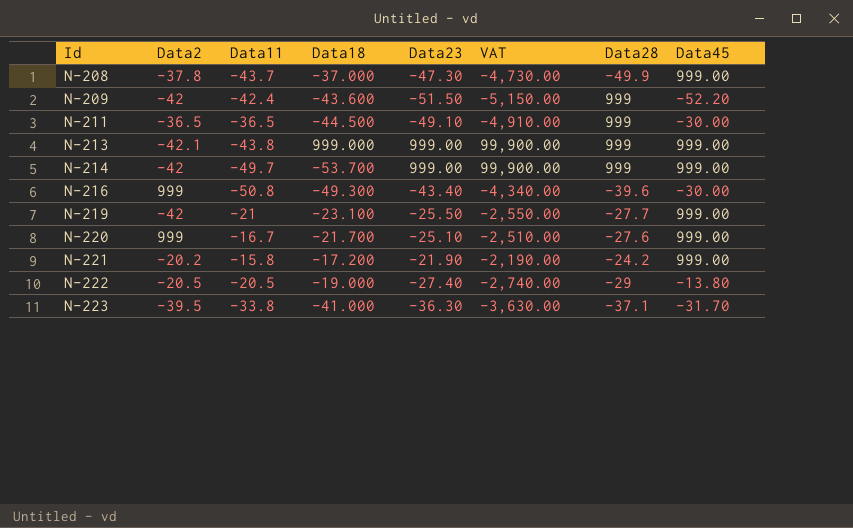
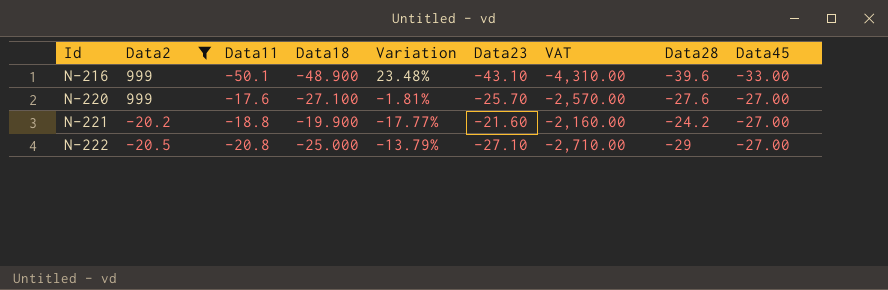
filter: none -> Data2 >= -20.5
column Variation | formula: none -> ([Data18] - [Data28]) / [Data28]
N-216 | Data11: -50.8 -> -50.1
N-216 | Data18: -49.300 -> -48.900
N-216 | Data23: -43.40 -> -43.10
N-216 | VAT: -4,340.00 -> -4,310.00
N-216 | Data45: -30.00 -> -33.00
N-220 | Data11: -16.7 -> -17.6
N-220 | Data18: -21.700 -> -27.100
N-220 | Data23: -25.10 -> -25.70
N-220 | VAT: -2,510.00 -> -2,570.00
N-220 | Data45: 999.00 -> -27.00
N-221 | Data11: -15.8 -> -18.8
N-221 | Data18: -17.200 -> -19.900
N-221 | Data23: -21.90 -> -21.60
N-221 | VAT: -2,190.00 -> -2,160.00
N-221 | Data45: 999.00 -> -27.00
N-222 | Data11: -20.5 -> -20.8
N-222 | Data18: -19.000 -> -25.000
N-222 | Data23: -27.40 -> -27.10
N-222 | VAT: -2,740.00 -> -2,710.00
N-222 | Data45: -13.80 -> -27.00

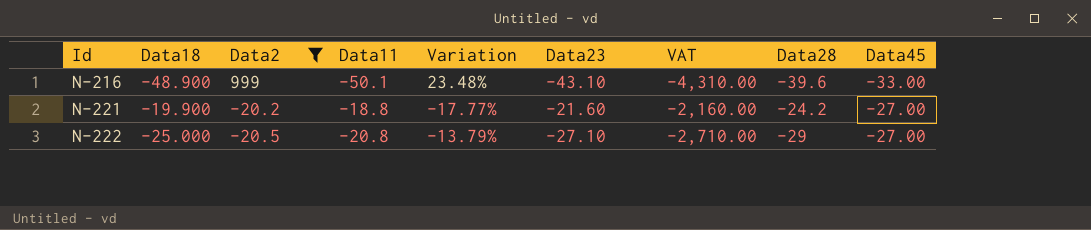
column Data18 | position: 4 -> 2
row N-220: 999 | -17.6 | -27.100 | -1.81% | -25.70 | -2,570.00 | -27.6 | -27.00 -> none

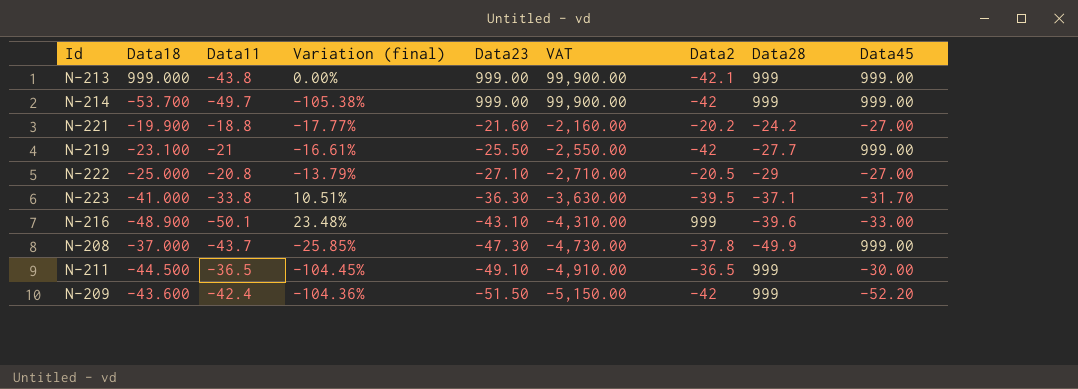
filter: Data2 >= -20.5 -> none
row order: Id ascending -> Data23 descending
column name: Variation -> Variation (final)
column Data2 | position: 3 -> 7

